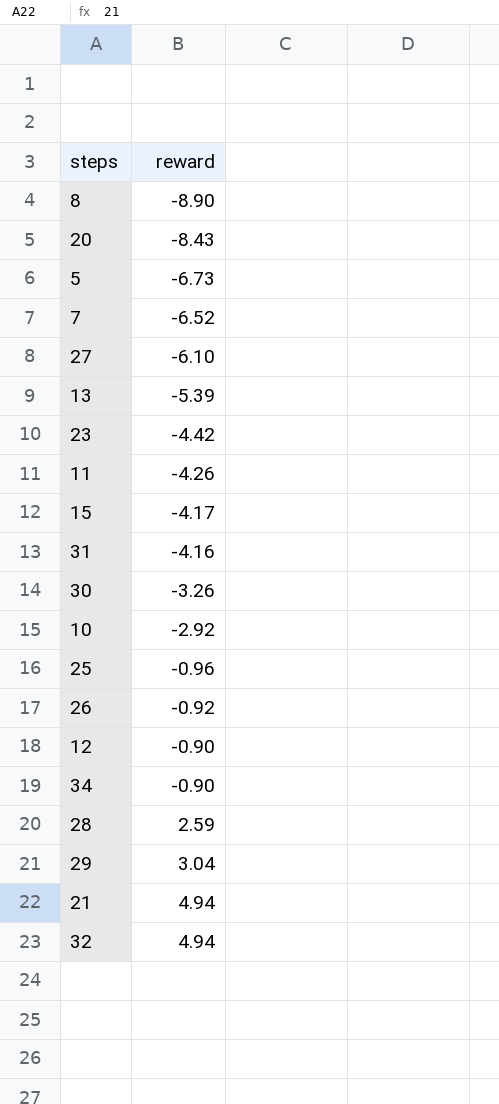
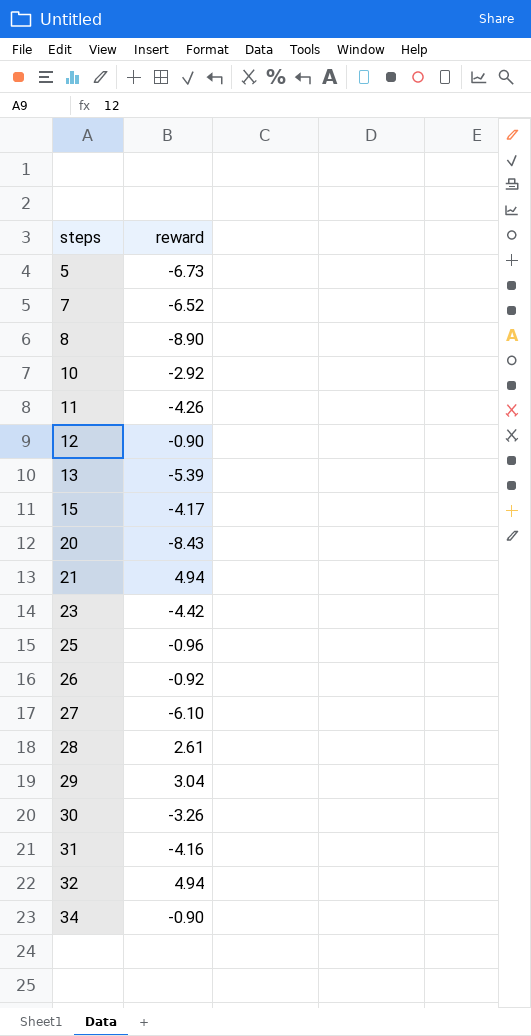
row order: reward ascending -> steps ascending
28 | reward: 2.59 -> 2.61

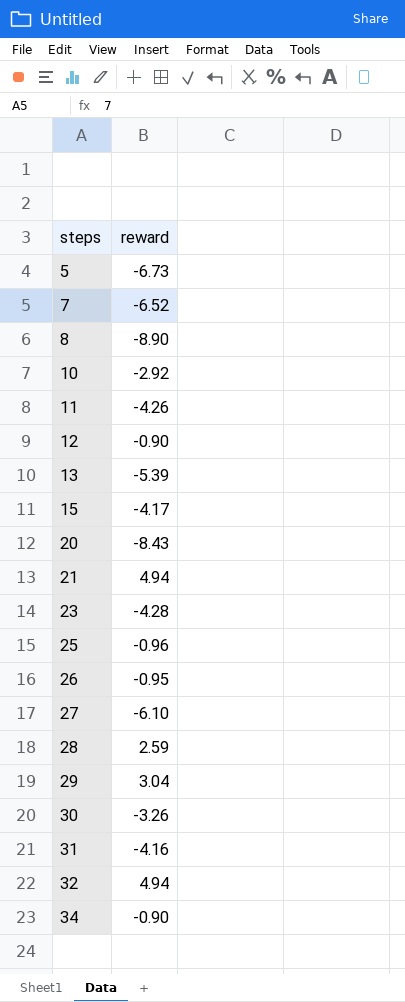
23 | reward: -4.42 -> -4.28
26 | reward: -0.92 -> -0.95
28 | reward: 2.61 -> 2.59

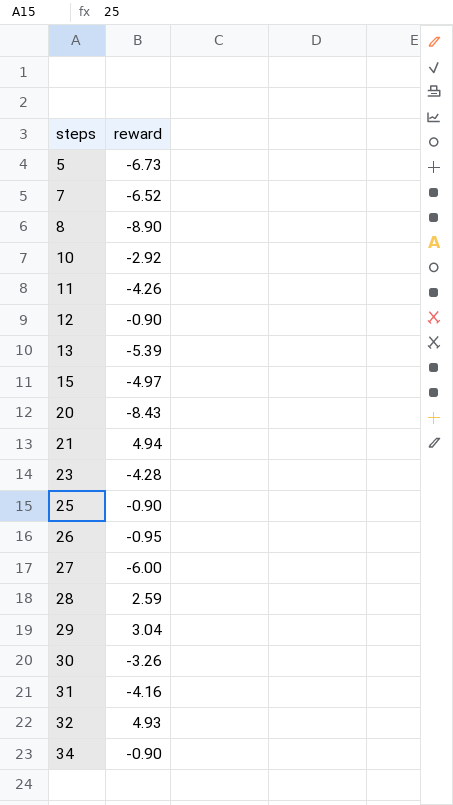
15 | reward: -4.17 -> -4.97
25 | reward: -0.96 -> -0.90
27 | reward: -6.10 -> -6.00
32 | reward: 4.94 -> 4.93

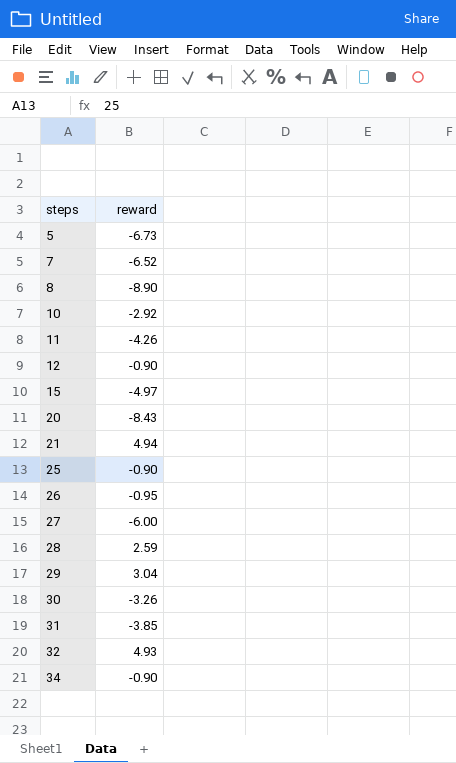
row 13: -5.39 -> none
row 23: -4.28 -> none
31 | reward: -4.16 -> -3.85

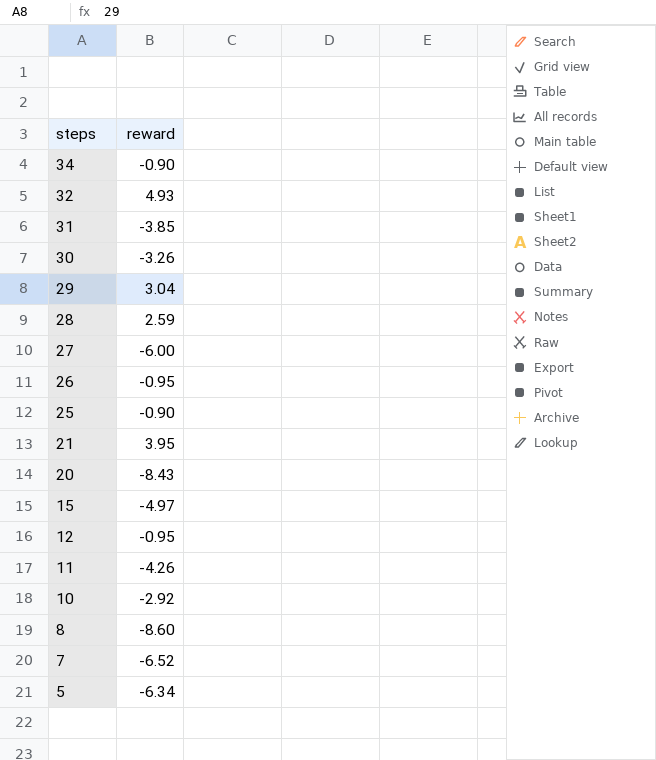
row order: steps ascending -> steps descending
21 | reward: 4.94 -> 3.95
12 | reward: -0.90 -> -0.95
8 | reward: -8.90 -> -8.60
5 | reward: -6.73 -> -6.34

